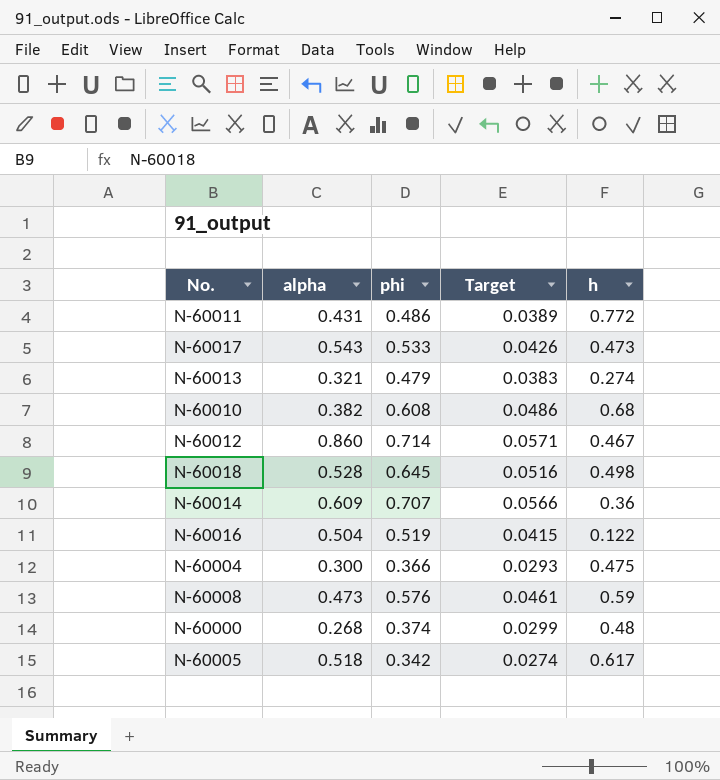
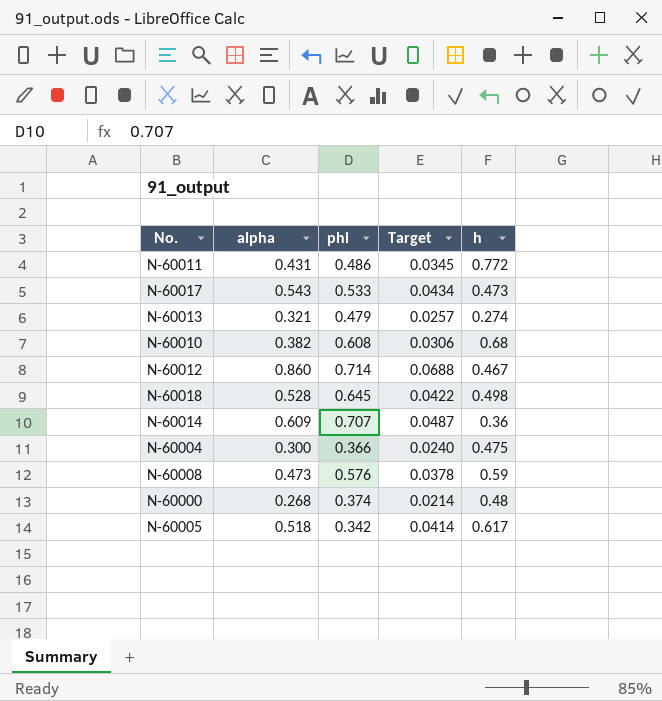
column Target | formula: [phi] * 0.08 -> [alpha] * 0.08
row N-60016: 0.504 | 0.519 | 0.0415 | 0.122 -> none

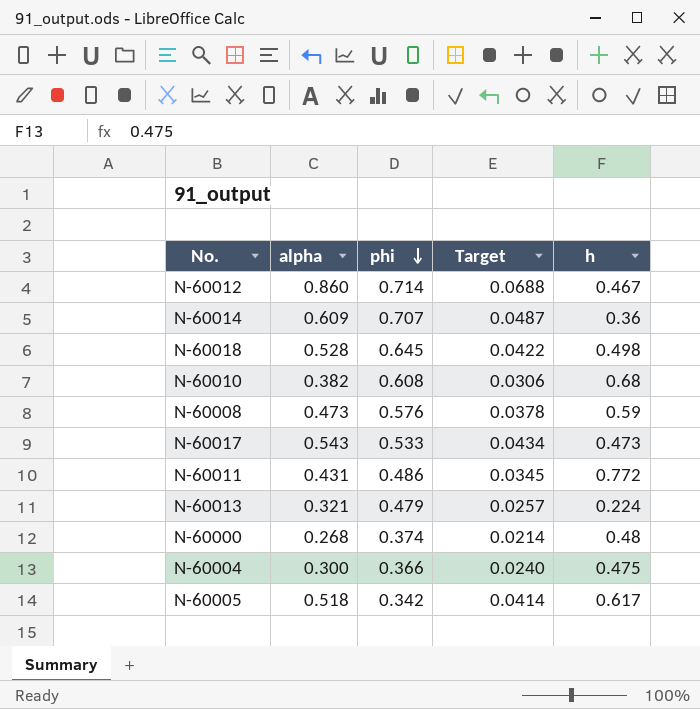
row order: none -> phi descending
N-60013 | h: 0.274 -> 0.224

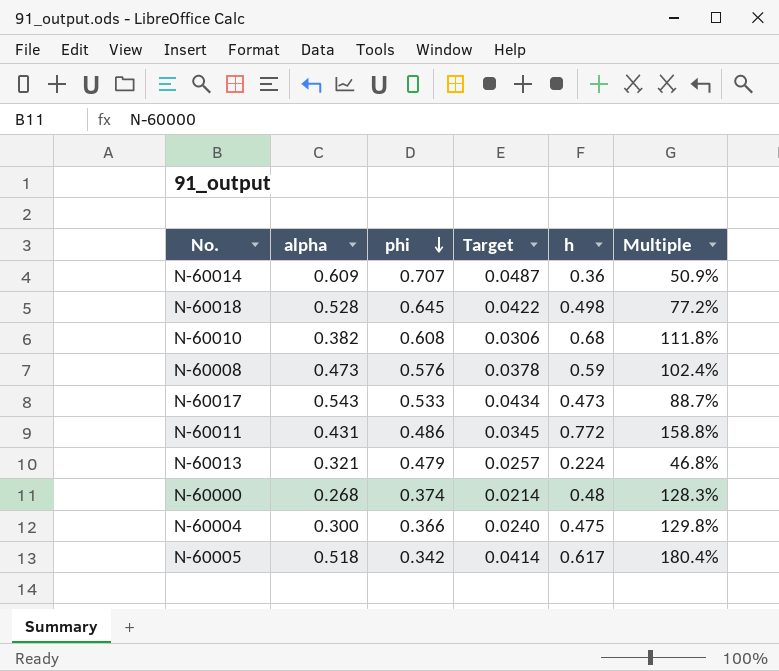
column Multiple | formula: none -> [h] / [phi]
row N-60012: 0.860 | 0.714 | 0.0688 | 0.467 -> none

